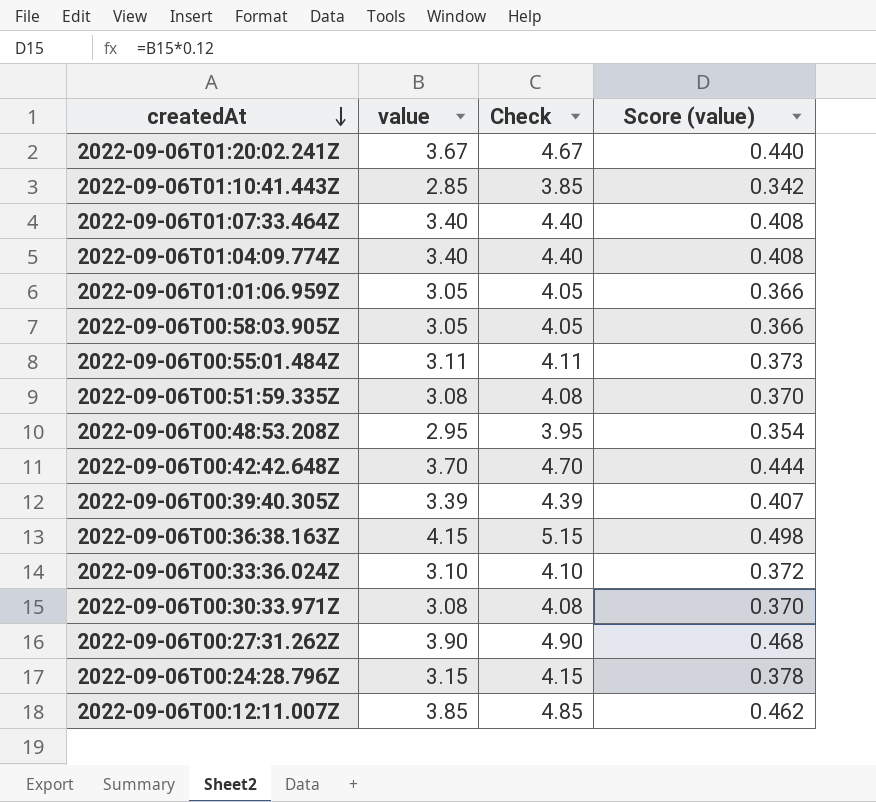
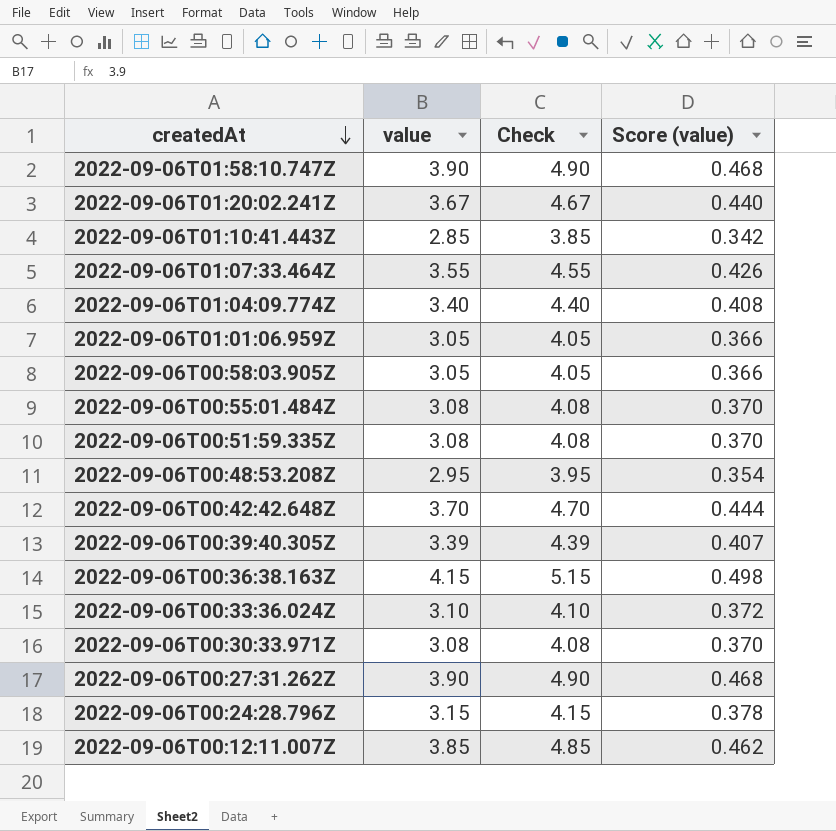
row 2022-09-06T01:58:10.747Z: none -> 3.90 | 4.90 | 0.468
2022-09-06T01:07:33.464Z | value: 3.40 -> 3.55
2022-09-06T01:07:33.464Z | Check: 4.40 -> 4.55
2022-09-06T01:07:33.464Z | Score (value): 0.408 -> 0.426
2022-09-06T00:55:01.484Z | value: 3.11 -> 3.08
2022-09-06T00:55:01.484Z | Check: 4.11 -> 4.08
2022-09-06T00:55:01.484Z | Score (value): 0.373 -> 0.370

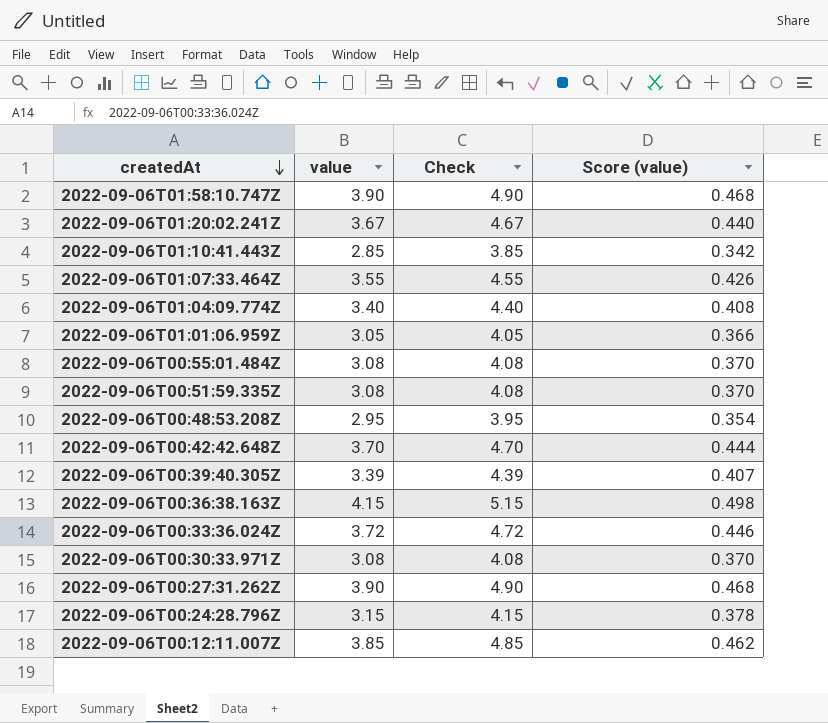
row 2022-09-06T00:58:03.905Z: 3.05 | 4.05 | 0.366 -> none
2022-09-06T00:33:36.024Z | value: 3.10 -> 3.72
2022-09-06T00:33:36.024Z | Check: 4.10 -> 4.72
2022-09-06T00:33:36.024Z | Score (value): 0.372 -> 0.446

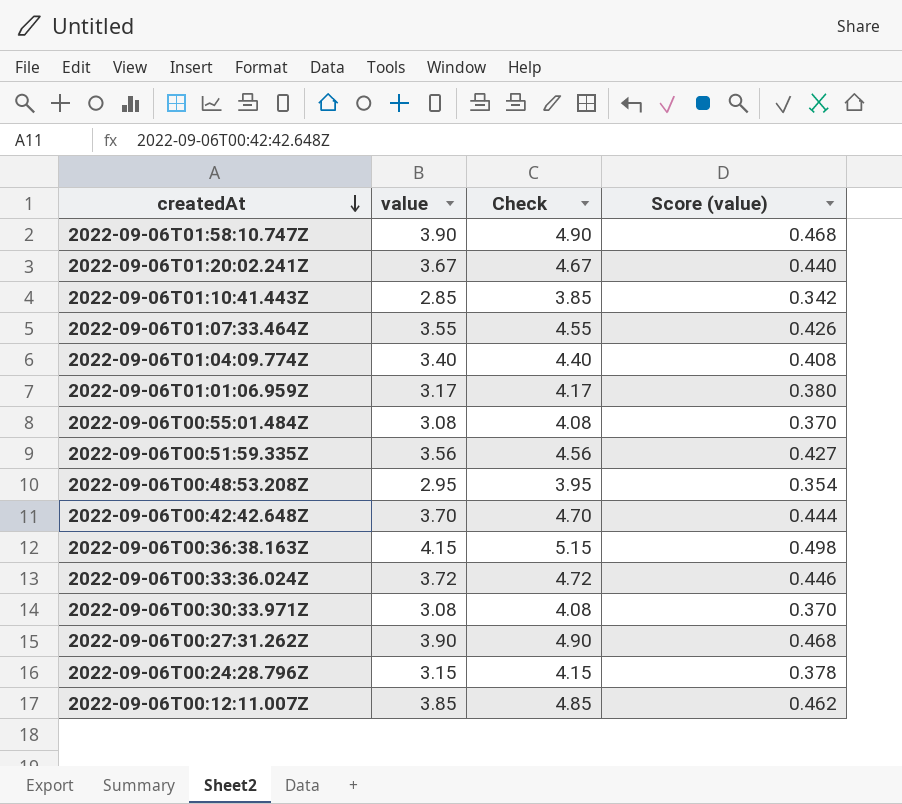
row 2022-09-06T00:39:40.305Z: 3.39 | 4.39 | 0.407 -> none
2022-09-06T01:01:06.959Z | value: 3.05 -> 3.17
2022-09-06T01:01:06.959Z | Check: 4.05 -> 4.17
2022-09-06T01:01:06.959Z | Score (value): 0.366 -> 0.380
2022-09-06T00:51:59.335Z | value: 3.08 -> 3.56
2022-09-06T00:51:59.335Z | Check: 4.08 -> 4.56
2022-09-06T00:51:59.335Z | Score (value): 0.370 -> 0.427

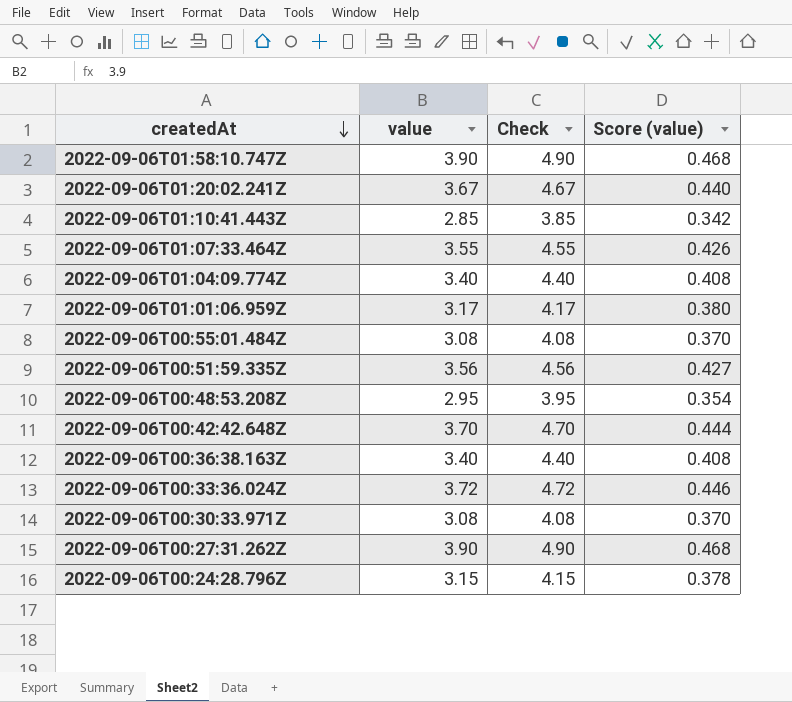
row 2022-09-06T00:12:11.007Z: 3.85 | 4.85 | 0.462 -> none
2022-09-06T00:36:38.163Z | value: 4.15 -> 3.40
2022-09-06T00:36:38.163Z | Check: 5.15 -> 4.40
2022-09-06T00:36:38.163Z | Score (value): 0.498 -> 0.408

